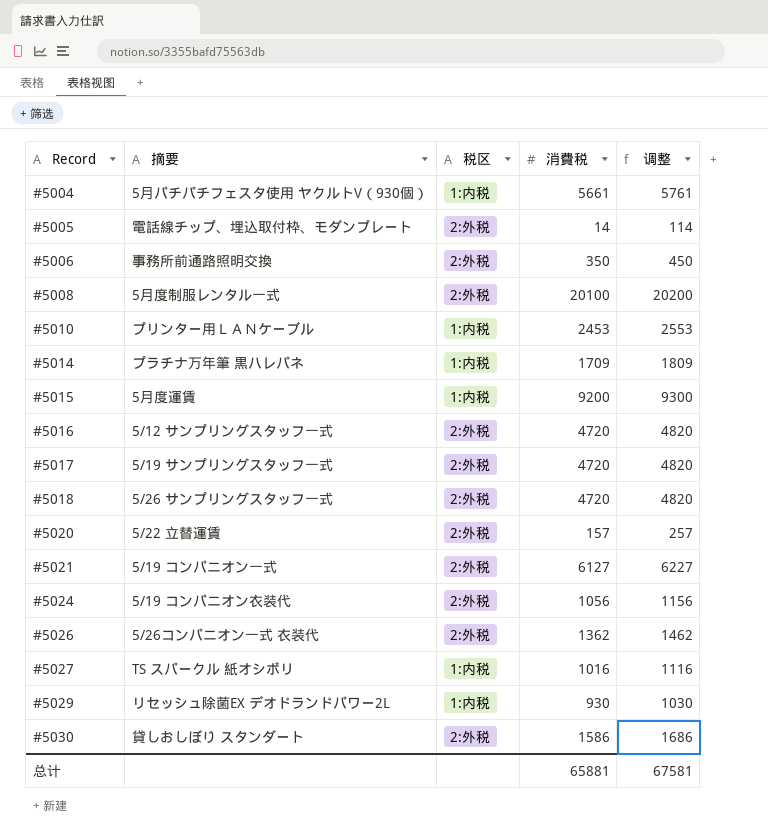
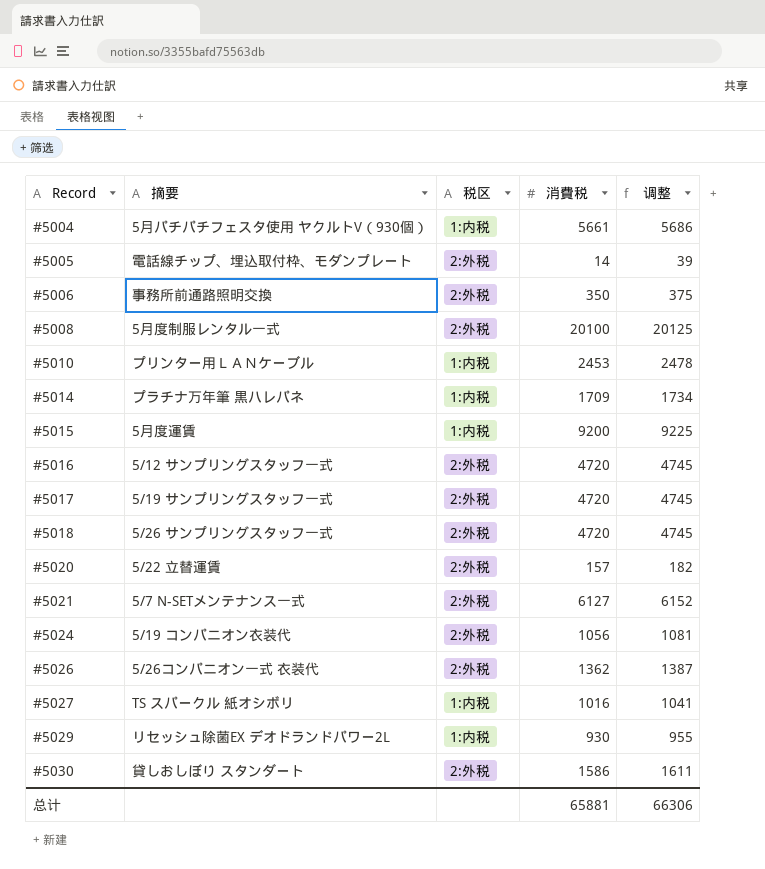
column 调整 | formula: [消費税] + 100 -> [消費税] + 25
#5021 | 摘要: 5/19 コンパニオン一式 -> 5/7 N-SETメンテナンス一式
总计 | 调整: 67581 -> 66306

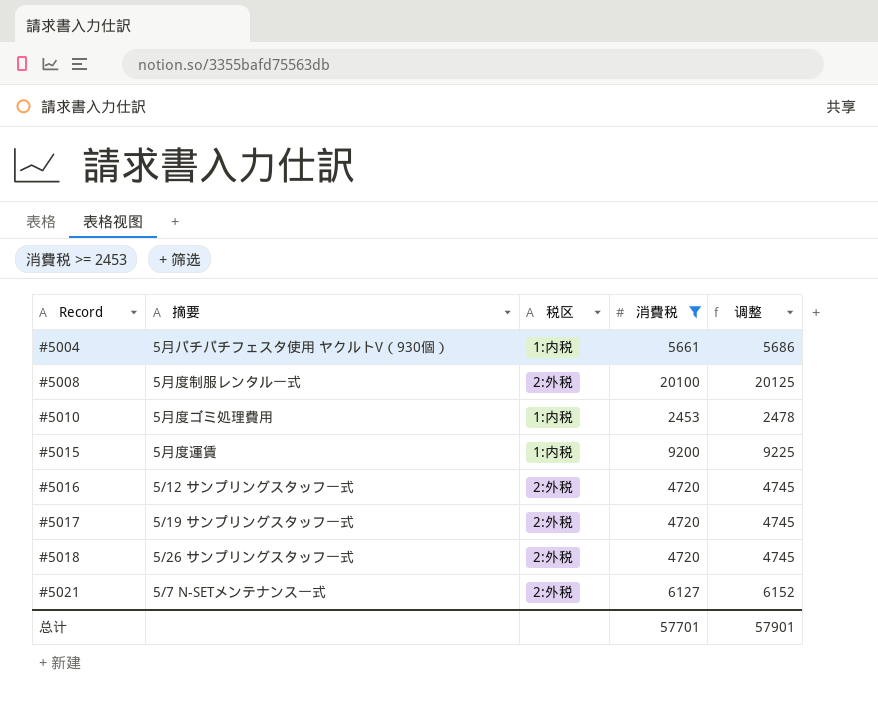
filter: none -> 消費税 >= 2453
#5010 | 摘要: プリンター用ＬＡＮケーブル -> 5月度ゴミ処理費用
总计 | 消費税: 65881 -> 57701
总计 | 调整: 66306 -> 57901

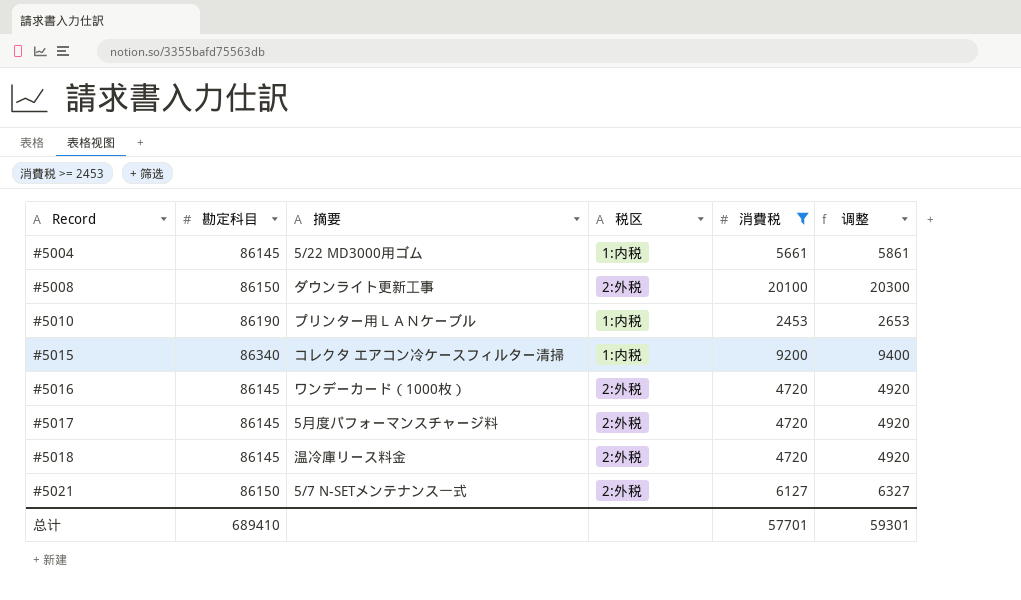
column 勘定科目 | position: none -> 2
column 调整 | formula: [消費税] + 25 -> [消費税] + 200
#5004 | 摘要: 5月パチパチフェスタ使用 ヤクルトV（930個） -> 5/22 MD3000用ゴム
#5008 | 摘要: 5月度制服レンタル一式 -> ダウンライト更新工事
#5010 | 摘要: 5月度ゴミ処理費用 -> プリンター用ＬＡＮケーブル
#5015 | 摘要: 5月度運賃 -> コレクタ エアコン冷ケースフィルター清掃
#5016 | 摘要: 5/12 サンプリングスタッフ一式 -> ワンデーカード（1000枚）
#5017 | 摘要: 5/19 サンプリングスタッフ一式 -> 5月度パフォーマンスチャージ料
#5018 | 摘要: 5/26 サンプリングスタッフ一式 -> 温冷庫リース料金
总计 | 调整: 57901 -> 59301

